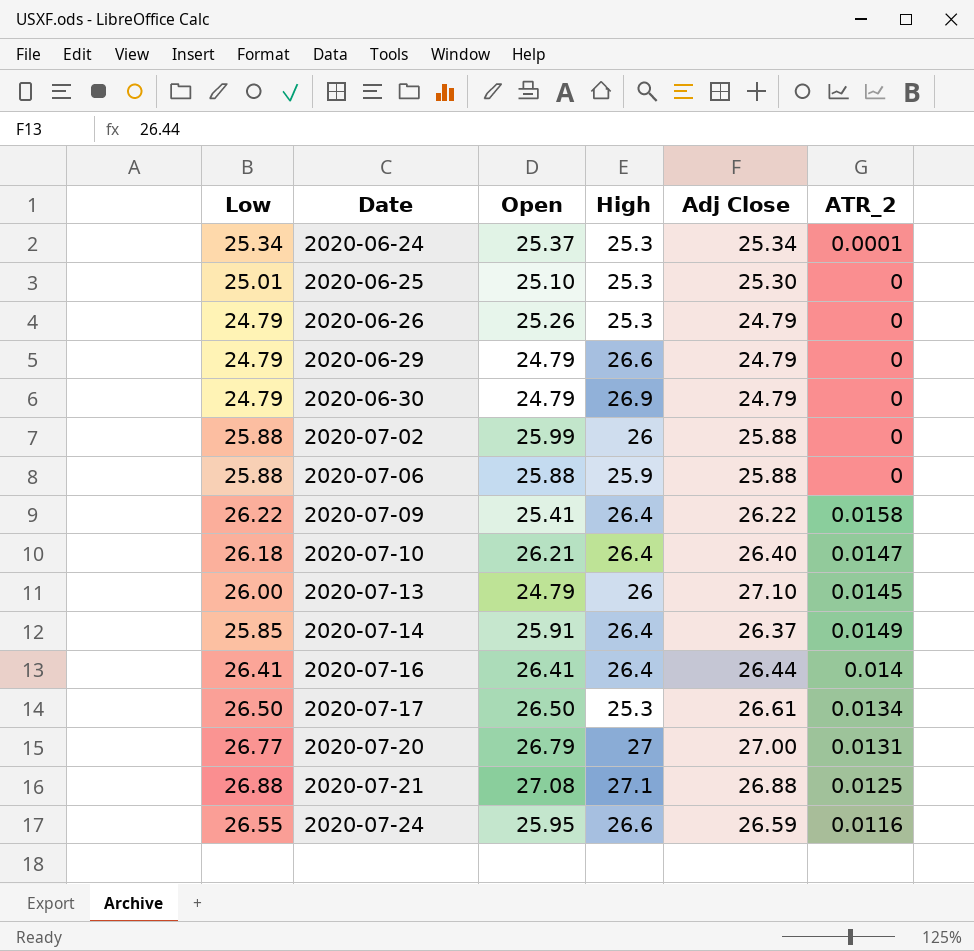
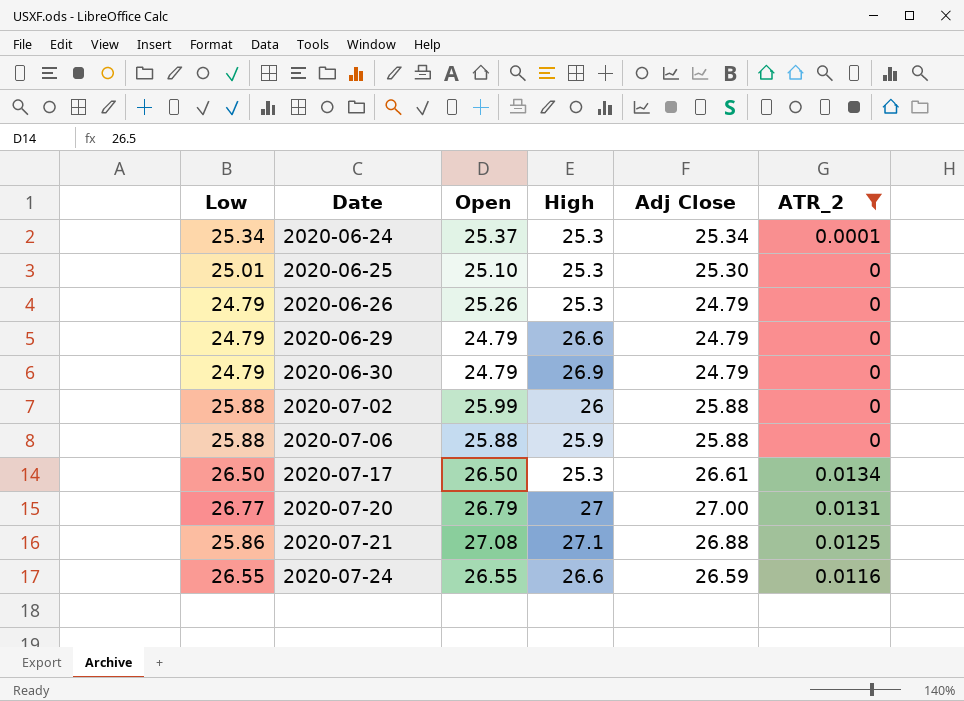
filter: none -> ATR_2 <= 0.0134
2020-07-21 | Low: 26.88 -> 25.86
2020-07-24 | Open: 25.95 -> 26.55

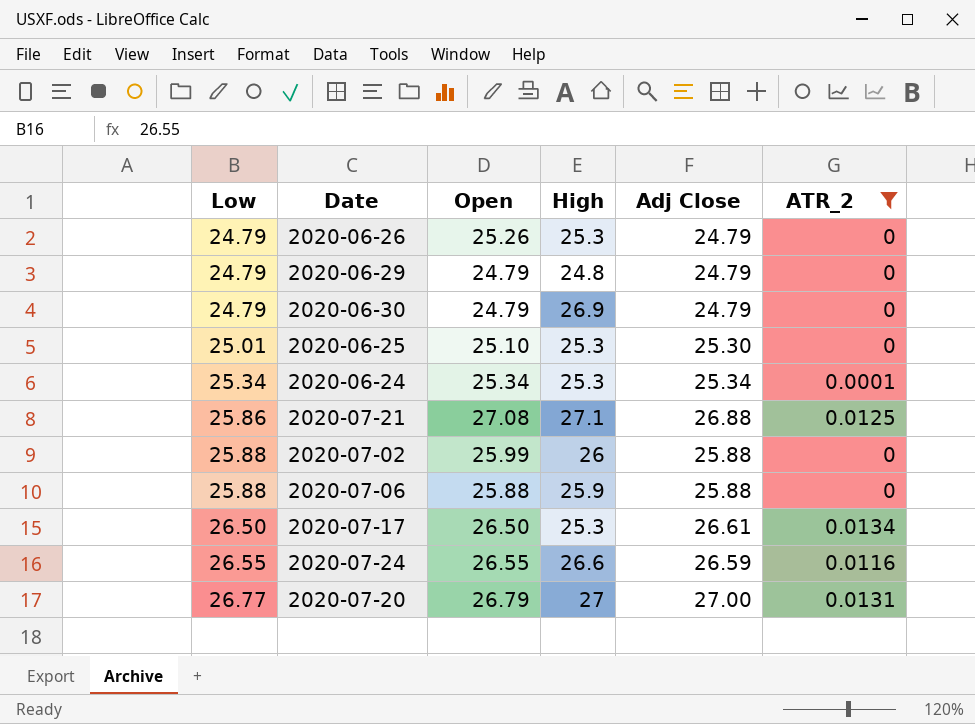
row order: Date ascending -> Low ascending
2020-06-29 | High: 26.6 -> 24.8
2020-06-24 | Open: 25.37 -> 25.34

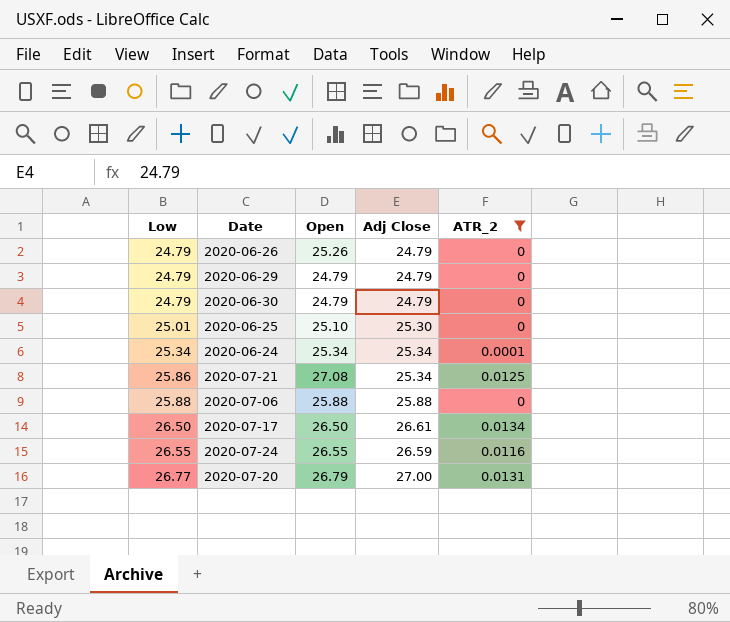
column High | position: 4 -> none
row 2020-07-02: 25.88 | 25.99 | 26 | 25.88 | 0 -> none
2020-07-21 | Adj Close: 26.88 -> 25.34

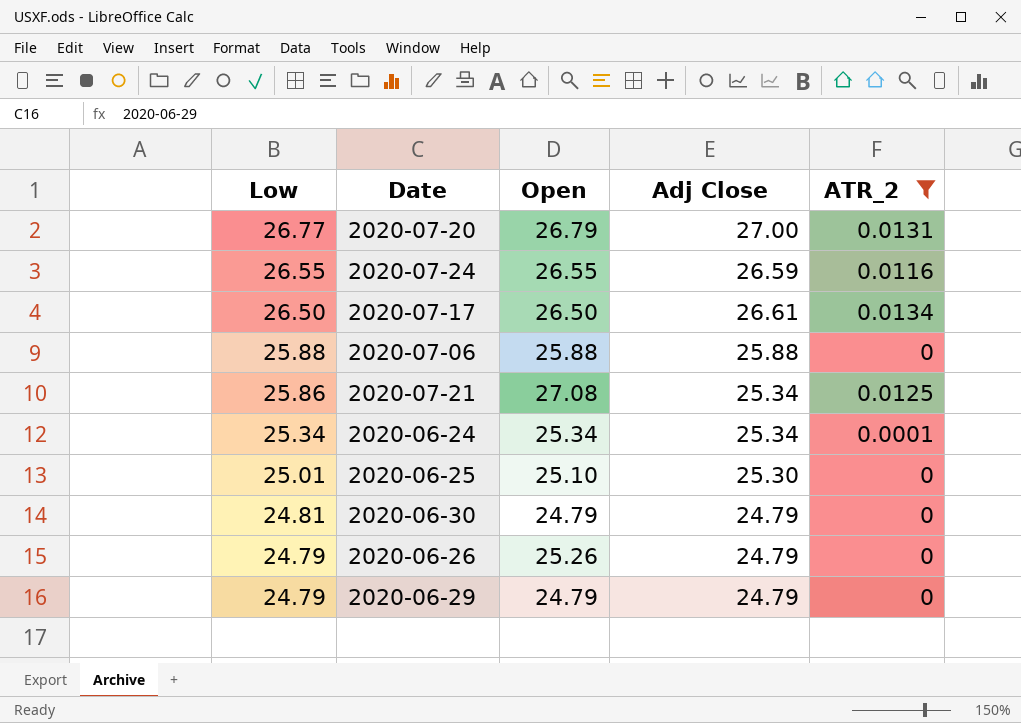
row order: Low ascending -> Low descending
2020-06-30 | Low: 24.79 -> 24.81

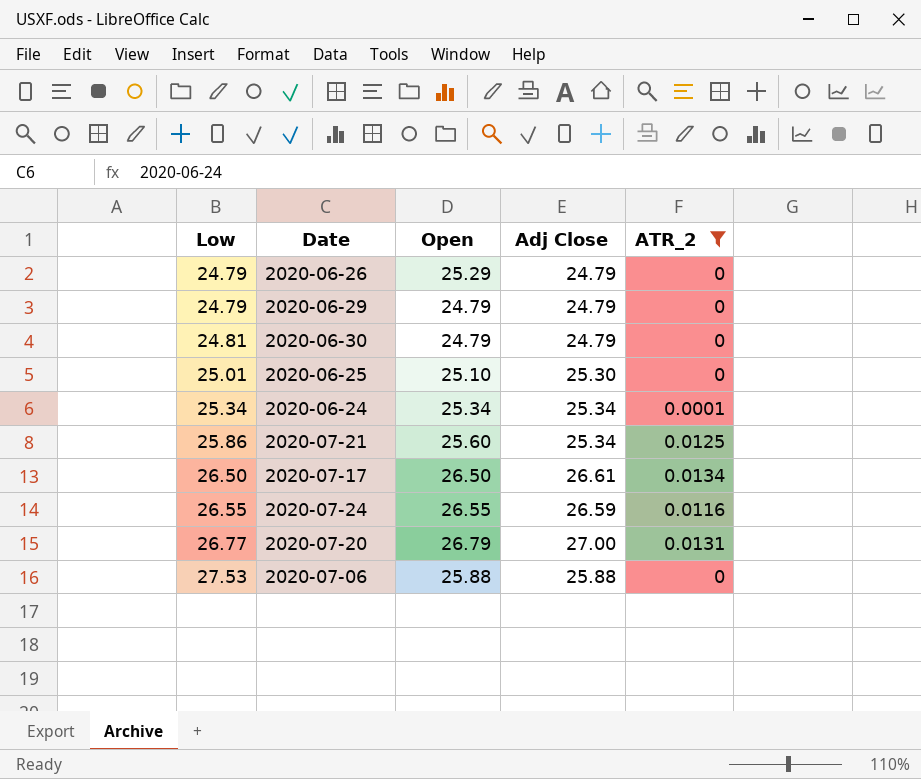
row order: Low descending -> Low ascending
2020-06-26 | Open: 25.26 -> 25.29
2020-07-21 | Open: 27.08 -> 25.60
2020-07-06 | Low: 25.88 -> 27.53

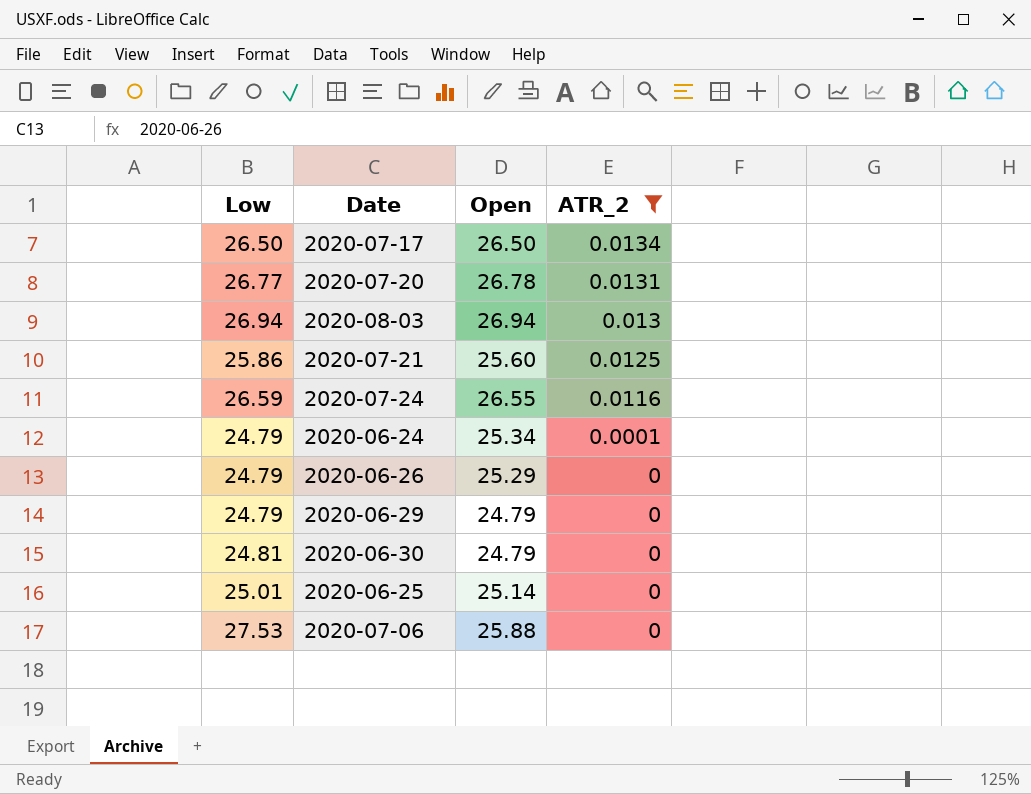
row order: Low ascending -> ATR_2 descending
column Adj Close | position: 4 -> none
2020-07-20 | Open: 26.79 -> 26.78
row 2020-08-03: none -> 26.94 | 26.94 | 0.013
2020-07-24 | Low: 26.55 -> 26.59
2020-06-24 | Low: 25.34 -> 24.79
2020-06-25 | Open: 25.10 -> 25.14

